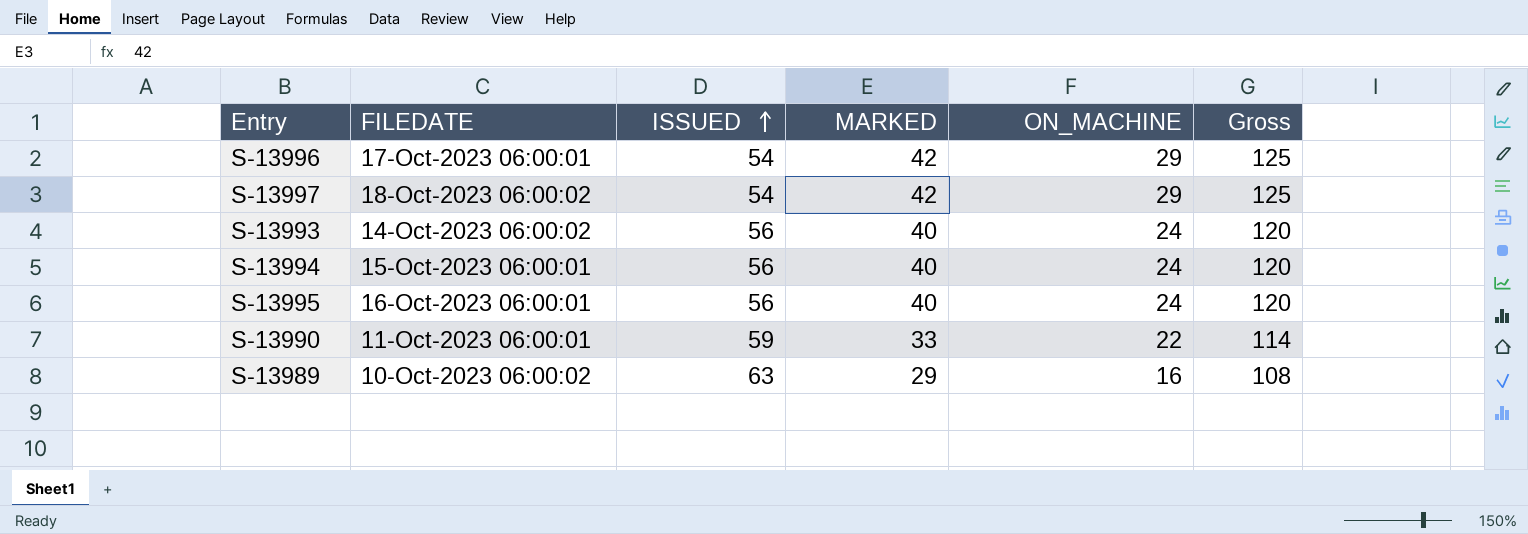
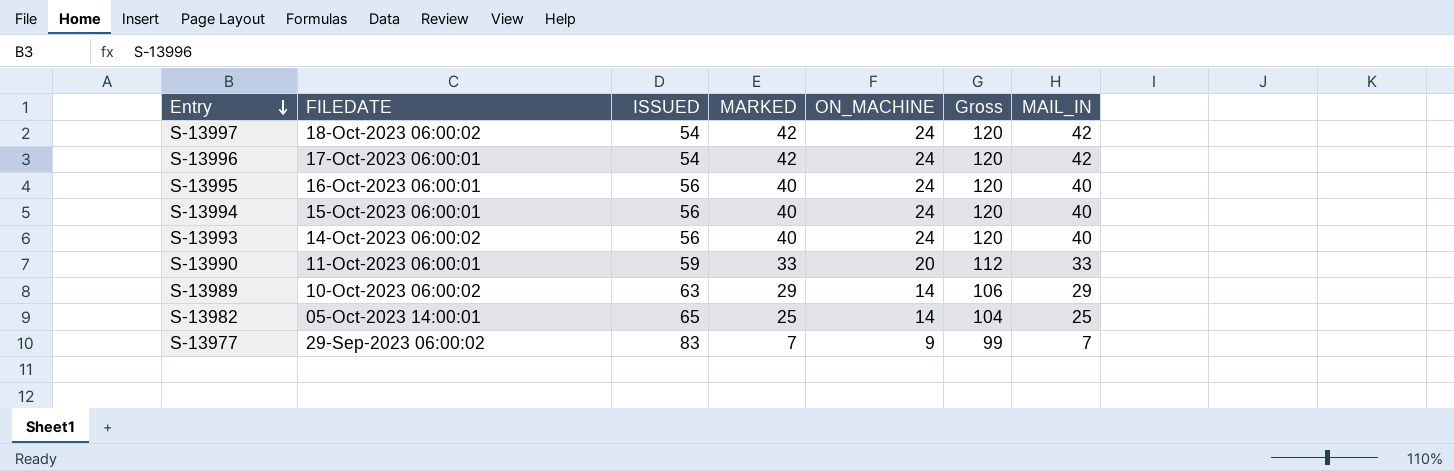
row order: ISSUED ascending -> Entry descending
column MAIL_IN | position: none -> 7
S-13997 | ON_MACHINE: 29 -> 24
S-13997 | Gross: 125 -> 120
S-13996 | ON_MACHINE: 29 -> 24
S-13996 | Gross: 125 -> 120
S-13990 | ON_MACHINE: 22 -> 20
S-13990 | Gross: 114 -> 112
S-13989 | ON_MACHINE: 16 -> 14
S-13989 | Gross: 108 -> 106
row S-13982: none -> 05-Oct-2023 14:00:01 | 65 | 25 | 14 | 104 | 25
row S-13977: none -> 29-Sep-2023 06:00:02 | 83 | 7 | 9 | 99 | 7

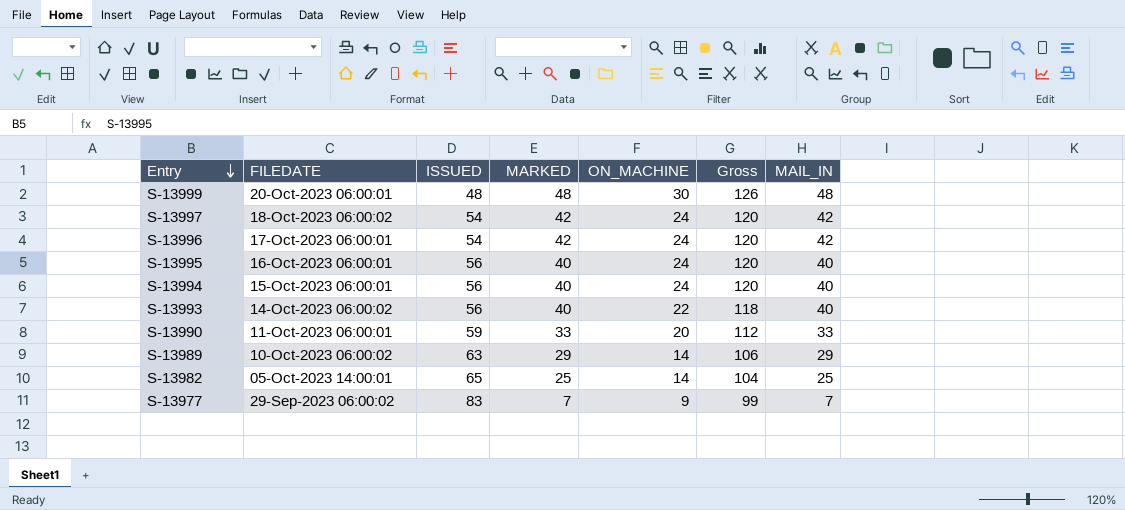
row S-13999: none -> 20-Oct-2023 06:00:01 | 48 | 48 | 30 | 126 | 48
S-13993 | ON_MACHINE: 24 -> 22
S-13993 | Gross: 120 -> 118

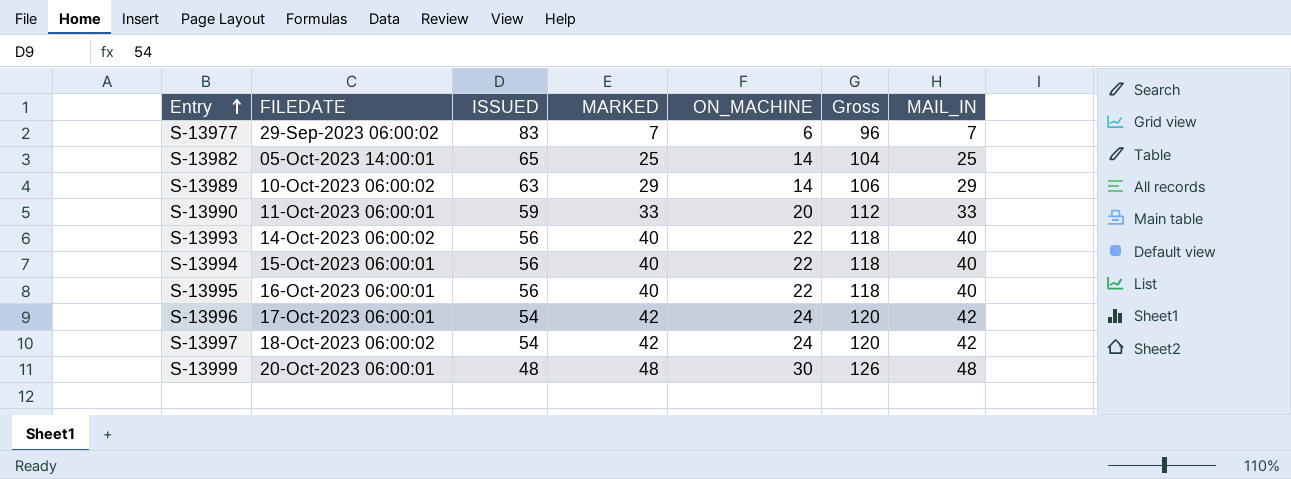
row order: Entry descending -> Entry ascending
S-13977 | ON_MACHINE: 9 -> 6
S-13977 | Gross: 99 -> 96
S-13994 | ON_MACHINE: 24 -> 22
S-13994 | Gross: 120 -> 118
S-13995 | ON_MACHINE: 24 -> 22
S-13995 | Gross: 120 -> 118

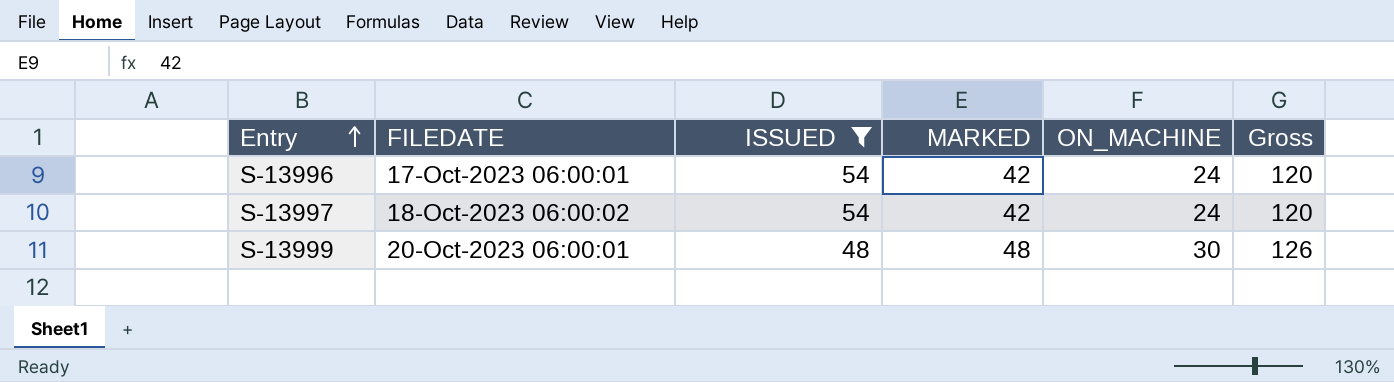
filter: none -> ISSUED <= 54
column MAIL_IN | position: 7 -> none

